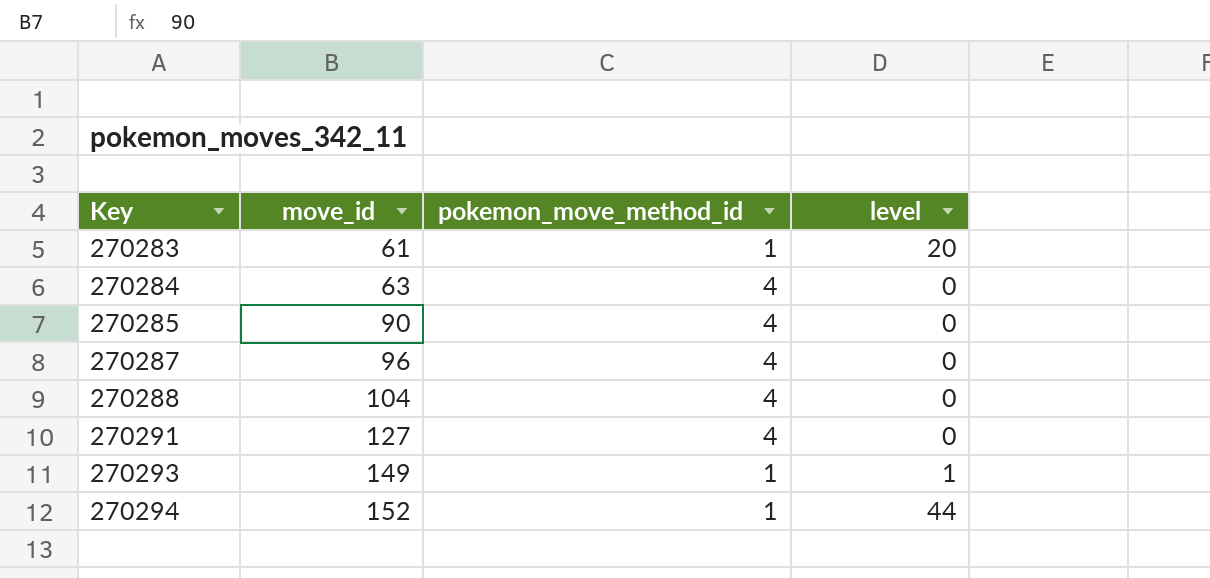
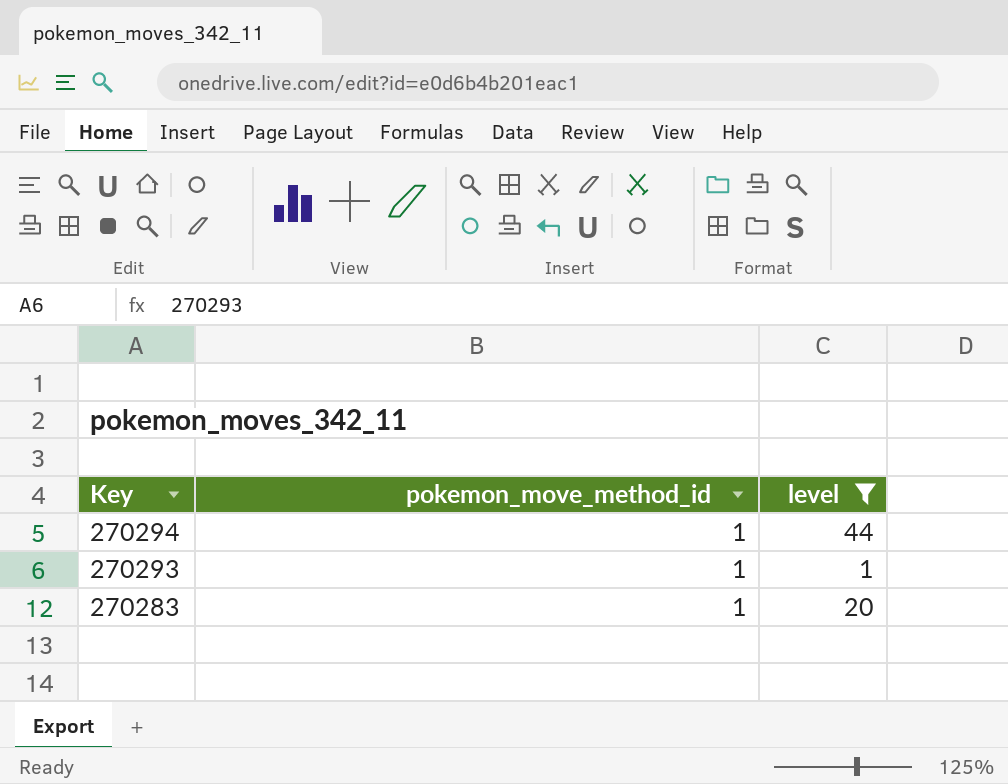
filter: none -> level != 0
row order: Key ascending -> Key descending
column move_id | position: 2 -> none

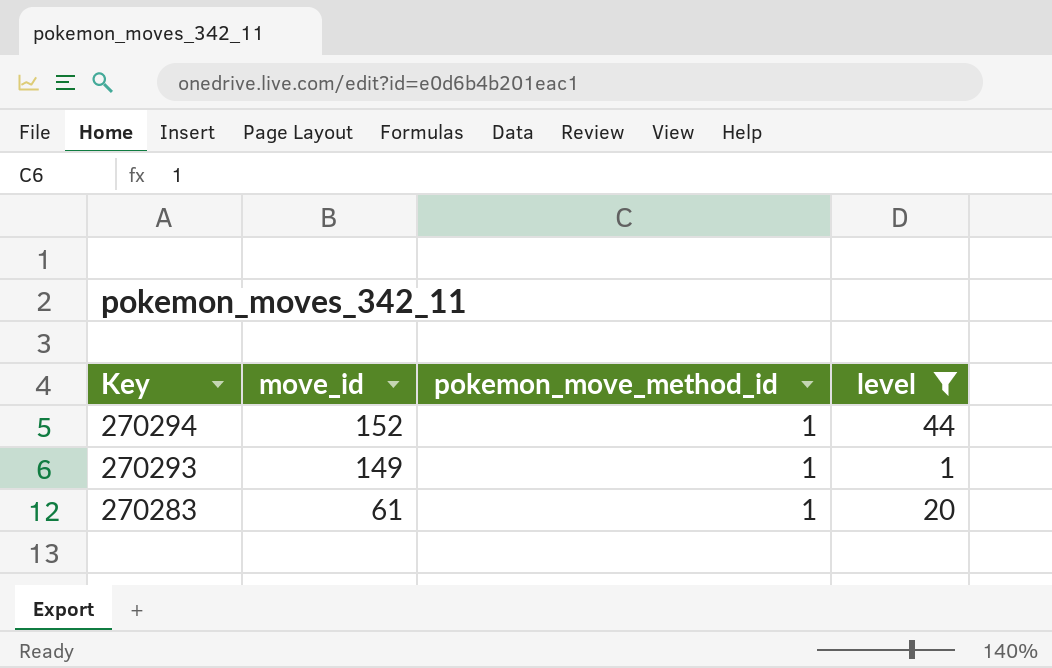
column move_id | position: none -> 2

